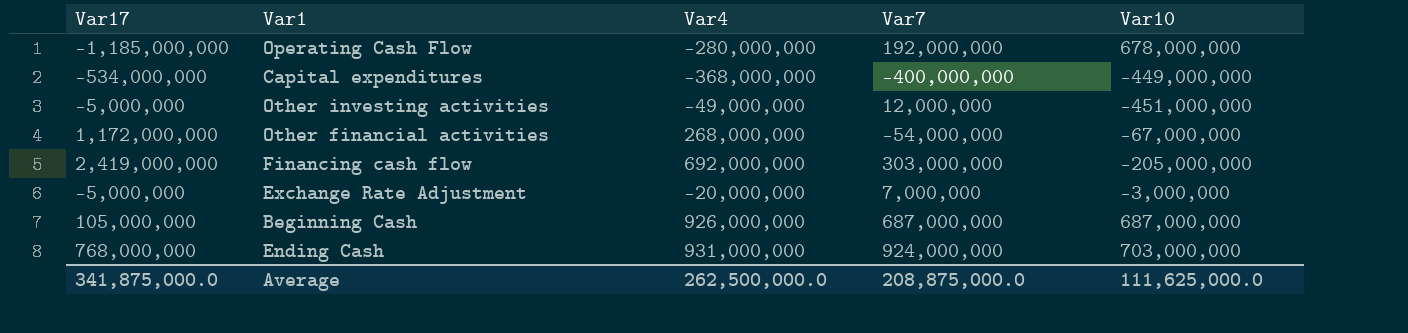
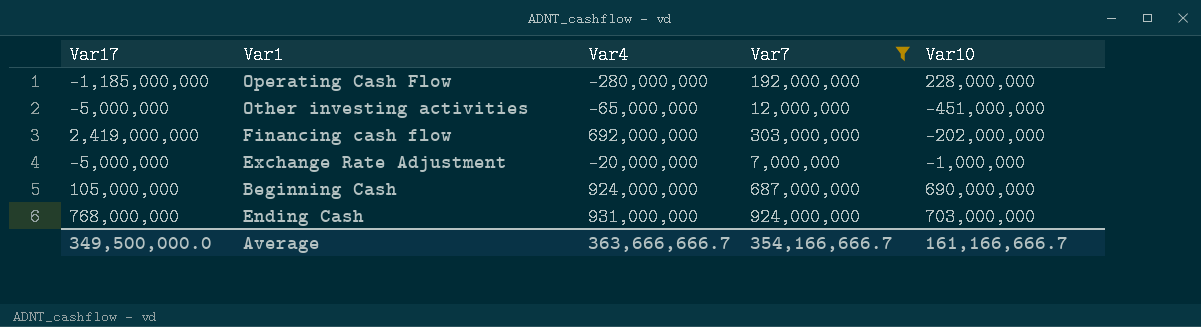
filter: none -> Var7 >= 7,000,000
Operating Cash Flow | Var10: 678,000,000 -> 228,000,000
Other investing activities | Var4: -49,000,000 -> -65,000,000
Financing cash flow | Var10: -205,000,000 -> -202,000,000
Exchange Rate Adjustment | Var10: -3,000,000 -> -1,000,000
Beginning Cash | Var4: 926,000,000 -> 924,000,000
Beginning Cash | Var10: 687,000,000 -> 690,000,000
Average | Var17: 341,875,000.0 -> 349,500,000.0
Average | Var4: 262,500,000.0 -> 363,666,666.7
Average | Var7: 208,875,000.0 -> 354,166,666.7
Average | Var10: 111,625,000.0 -> 161,166,666.7

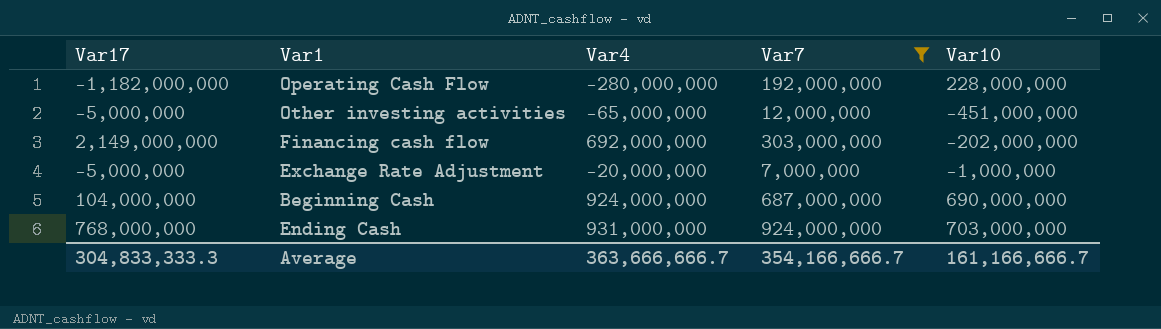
Operating Cash Flow | Var17: -1,185,000,000 -> -1,182,000,000
Financing cash flow | Var17: 2,419,000,000 -> 2,149,000,000
Beginning Cash | Var17: 105,000,000 -> 104,000,000
Average | Var17: 349,500,000.0 -> 304,833,333.3

